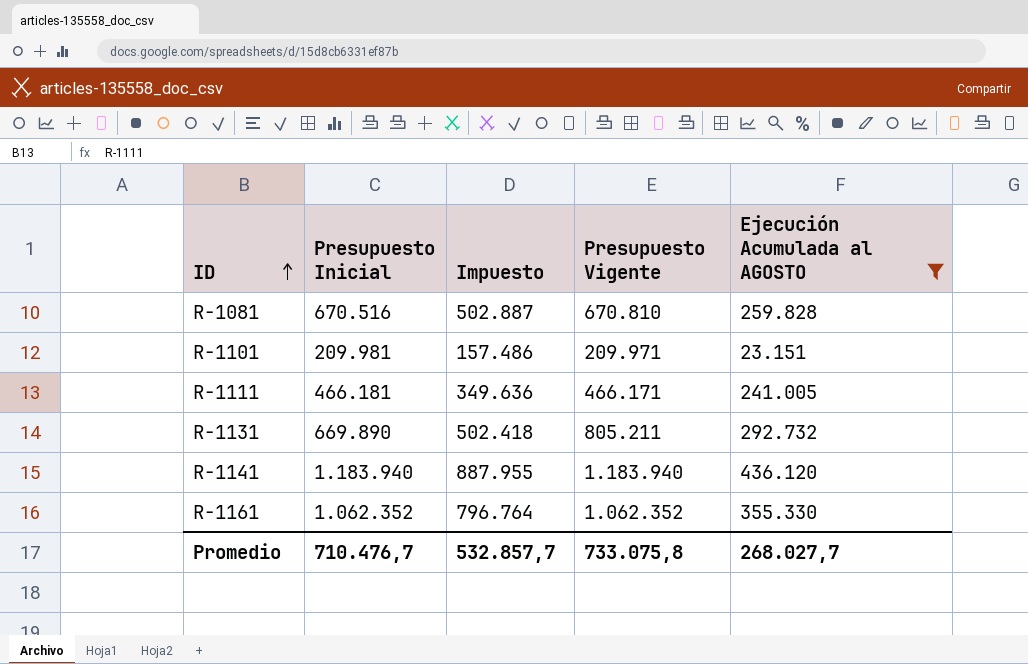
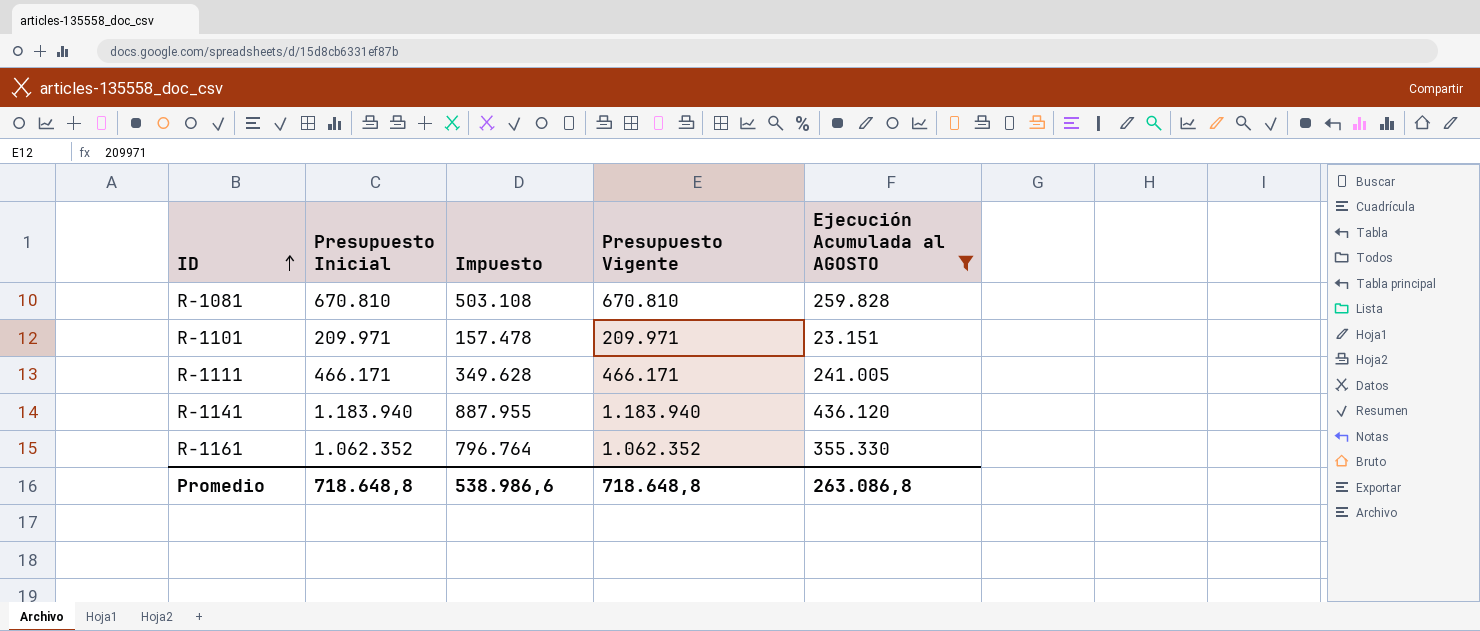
row R-1131: 669.890 | 502.418 | 805.211 | 292.732 -> none
R-1081 | Presupuesto Inicial: 670.516 -> 670.810
R-1081 | Impuesto: 502.887 -> 503.108
R-1101 | Presupuesto Inicial: 209.981 -> 209.971
R-1101 | Impuesto: 157.486 -> 157.478
R-1111 | Presupuesto Inicial: 466.181 -> 466.171
R-1111 | Impuesto: 349.636 -> 349.628
Promedio | Presupuesto Inicial: 710.476,7 -> 718.648,8
Promedio | Impuesto: 532.857,7 -> 538.986,6
Promedio | Presupuesto Vigente: 733.075,8 -> 718.648,8
Promedio | Ejecución Acumulada al AGOSTO: 268.027,7 -> 263.086,8

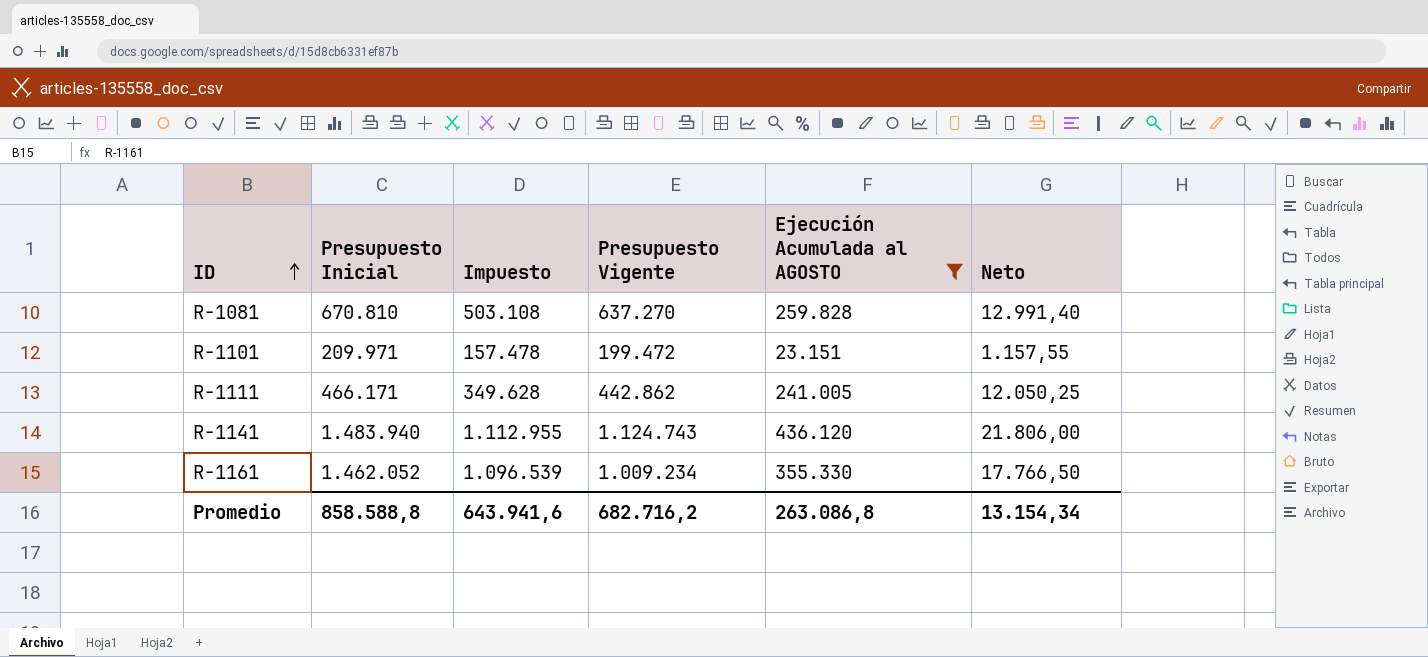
column Neto | formula: none -> [Ejecución Acumulada al AGOSTO] * 0,05
R-1081 | Presupuesto Vigente: 670.810 -> 637.270
R-1101 | Presupuesto Vigente: 209.971 -> 199.472
R-1111 | Presupuesto Vigente: 466.171 -> 442.862
R-1141 | Presupuesto Inicial: 1.183.940 -> 1.483.940
R-1141 | Impuesto: 887.955 -> 1.112.955
R-1141 | Presupuesto Vigente: 1.183.940 -> 1.124.743
R-1161 | Presupuesto Inicial: 1.062.352 -> 1.462.052
R-1161 | Impuesto: 796.764 -> 1.096.539
R-1161 | Presupuesto Vigente: 1.062.352 -> 1.009.234
Promedio | Presupuesto Inicial: 718.648,8 -> 858.588,8
Promedio | Impuesto: 538.986,6 -> 643.941,6
Promedio | Presupuesto Vigente: 718.648,8 -> 682.716,2

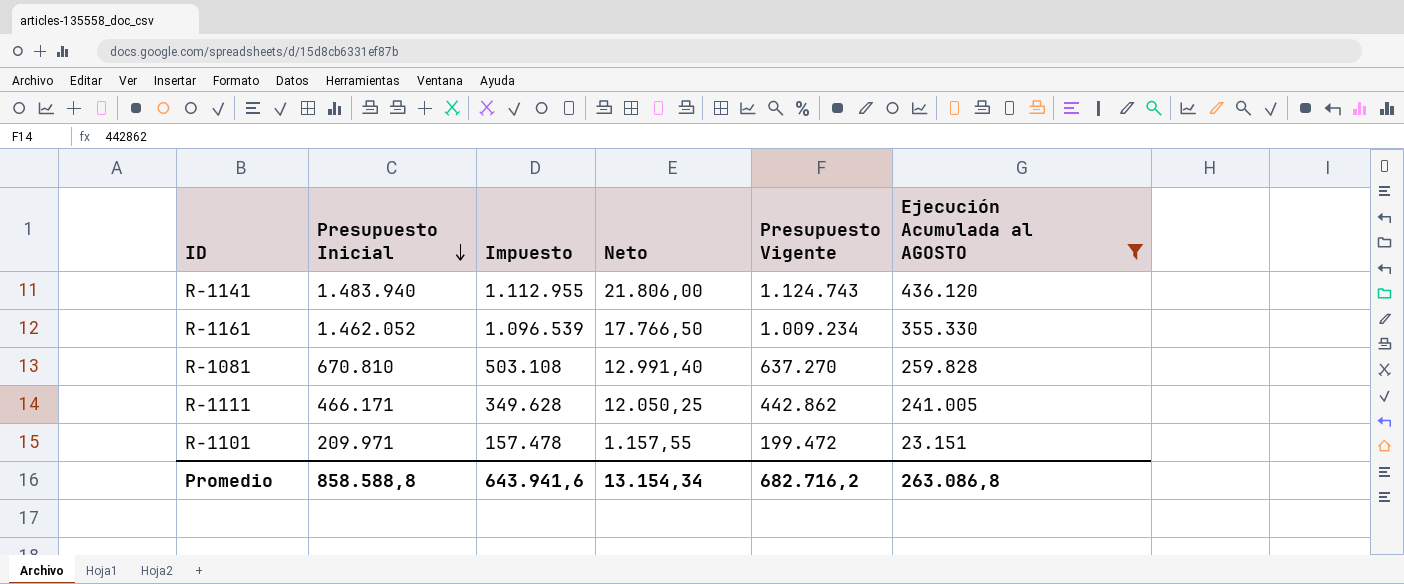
row order: ID ascending -> Presupuesto Inicial descending
column Neto | position: 6 -> 4

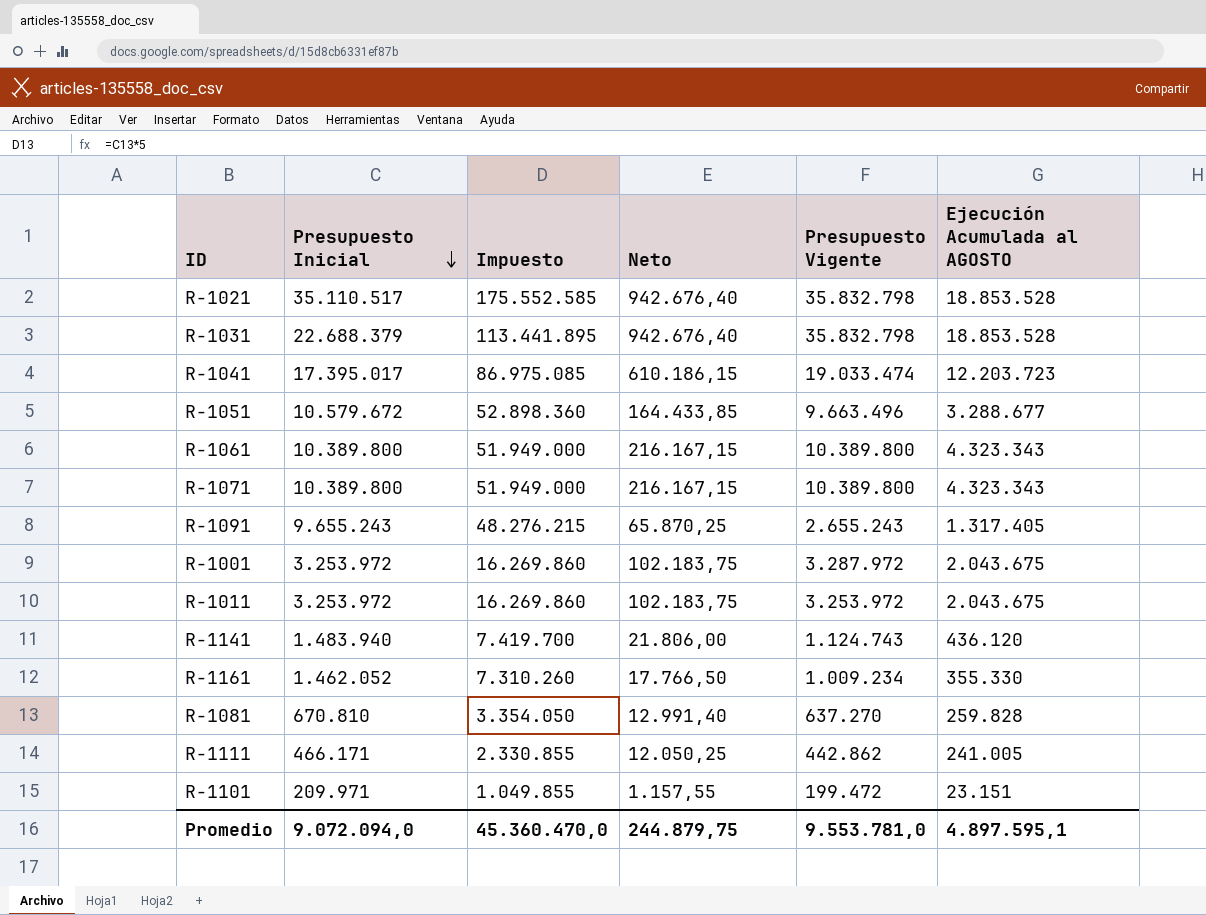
filter: Ejecución Acumulada al AGOSTO <= 436.120 -> none
column Impuesto | formula: [Presupuesto Inicial] * 0,75 -> [Presupuesto Inicial] * 5
Promedio | Presupuesto Inicial: 858.588,8 -> 9.072.094,0
Promedio | Impuesto: 643.941,6 -> 45.360.470,0
Promedio | Neto: 13.154,34 -> 244.879,75
Promedio | Presupuesto Vigente: 682.716,2 -> 9.553.781,0
Promedio | Ejecución Acumulada al AGOSTO: 263.086,8 -> 4.897.595,1

